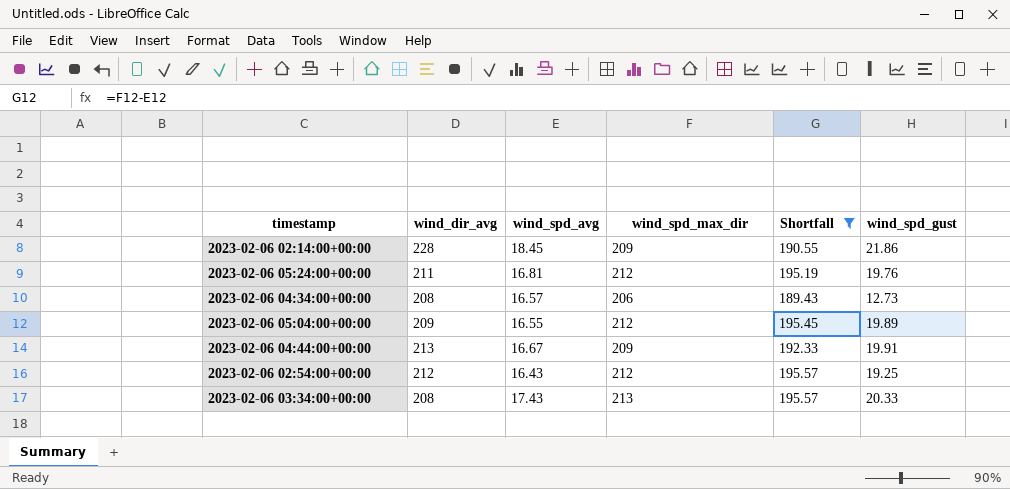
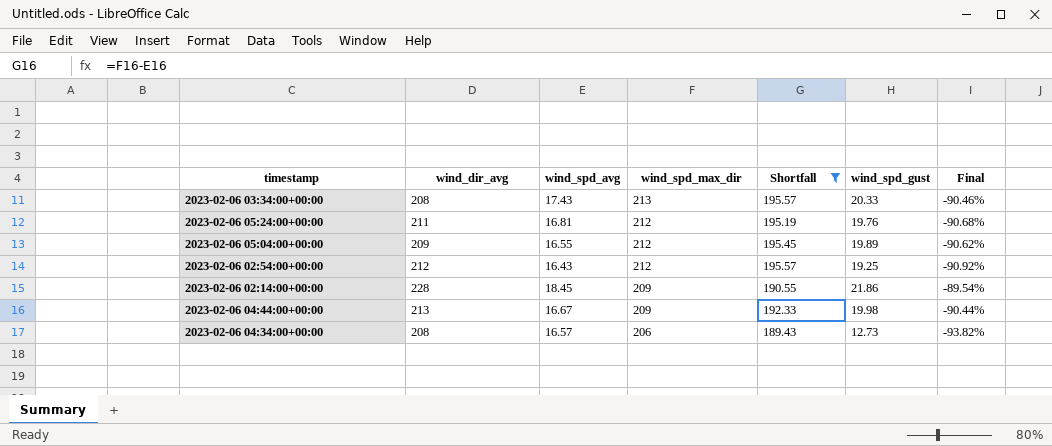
row order: none -> wind_spd_max_dir descending
column Final | formula: none -> ([wind_spd_gust] - [wind_spd_max_dir]) / [wind_spd_max_dir]
2023-02-06 04:44:00+00:00 | wind_spd_gust: 19.91 -> 19.98

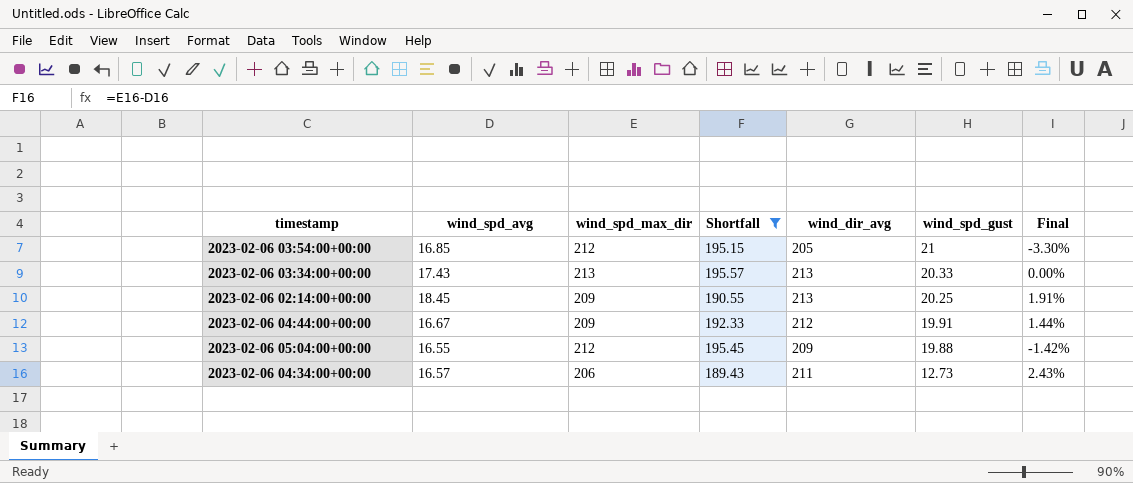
row order: wind_spd_max_dir descending -> wind_spd_gust descending
column wind_dir_avg | position: 2 -> 5
column Final | formula: ([wind_spd_gust] - [wind_spd_max_dir]) / [wind_spd_max_dir] -> ([wind_dir_avg] - [wind_spd_max_dir]) / [wind_spd_max_dir]
row 2023-02-06 05:24:00+00:00: 211 | 16.81 | 212 | 195.19 | 19.76 | -90.68% -> none
row 2023-02-06 02:54:00+00:00: 212 | 16.43 | 212 | 195.57 | 19.25 | -90.92% -> none
row 2023-02-06 03:54:00+00:00: none -> 16.85 | 212 | 195.15 | 205 | 21 | -3.30%
2023-02-06 03:34:00+00:00 | wind_dir_avg: 208 -> 213
2023-02-06 02:14:00+00:00 | wind_dir_avg: 228 -> 213
2023-02-06 02:14:00+00:00 | wind_spd_gust: 21.86 -> 20.25
2023-02-06 04:44:00+00:00 | wind_dir_avg: 213 -> 212
2023-02-06 04:44:00+00:00 | wind_spd_gust: 19.98 -> 19.91
2023-02-06 05:04:00+00:00 | wind_spd_gust: 19.89 -> 19.88
2023-02-06 04:34:00+00:00 | wind_dir_avg: 208 -> 211

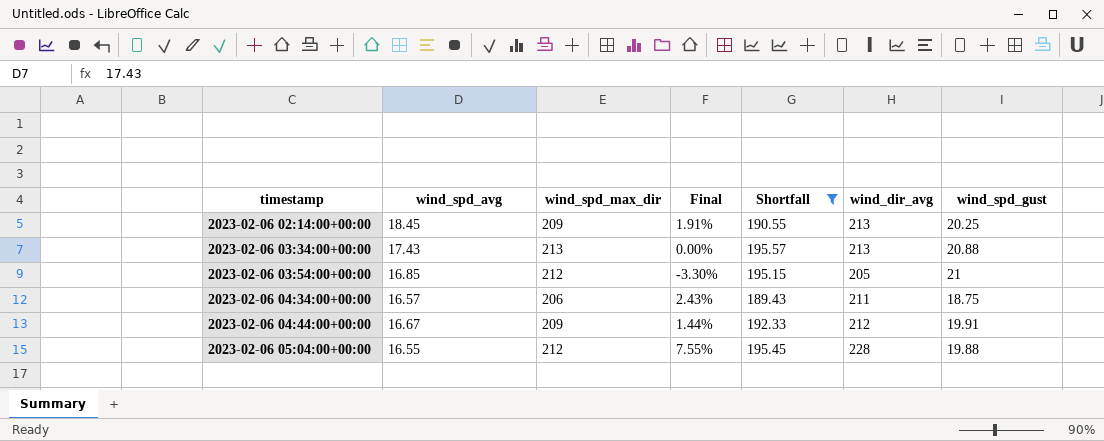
row order: wind_spd_gust descending -> timestamp ascending
column Final | position: 7 -> 4
2023-02-06 03:34:00+00:00 | wind_spd_gust: 20.33 -> 20.88
2023-02-06 04:34:00+00:00 | wind_spd_gust: 12.73 -> 18.75
2023-02-06 05:04:00+00:00 | Final: -1.42% -> 7.55%
2023-02-06 05:04:00+00:00 | wind_dir_avg: 209 -> 228

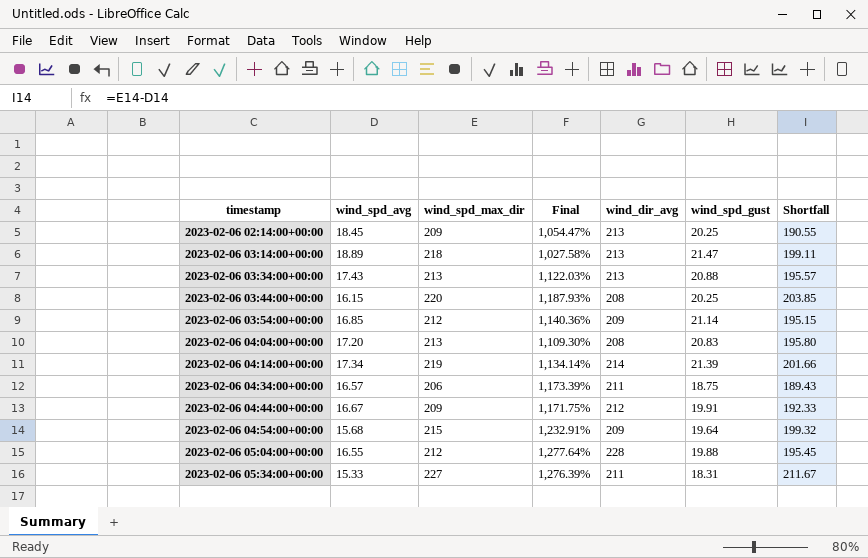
filter: Shortfall <= 195.57 -> none
column Final | formula: ([wind_dir_avg] - [wind_spd_max_dir]) / [wind_spd_max_dir] -> ([wind_dir_avg] - [wind_spd_avg]) / [wind_spd_avg]
column Shortfall | position: 5 -> 7
2023-02-06 03:54:00+00:00 | wind_dir_avg: 205 -> 209
2023-02-06 03:54:00+00:00 | wind_spd_gust: 21 -> 21.14

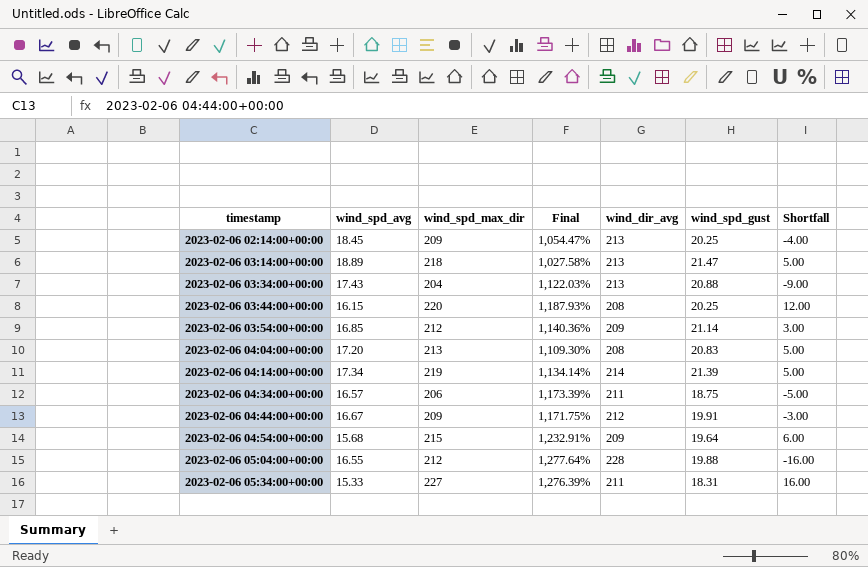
column Shortfall | formula: [wind_spd_max_dir] - [wind_spd_avg] -> [wind_spd_max_dir] - [wind_dir_avg]
2023-02-06 03:34:00+00:00 | wind_spd_max_dir: 213 -> 204

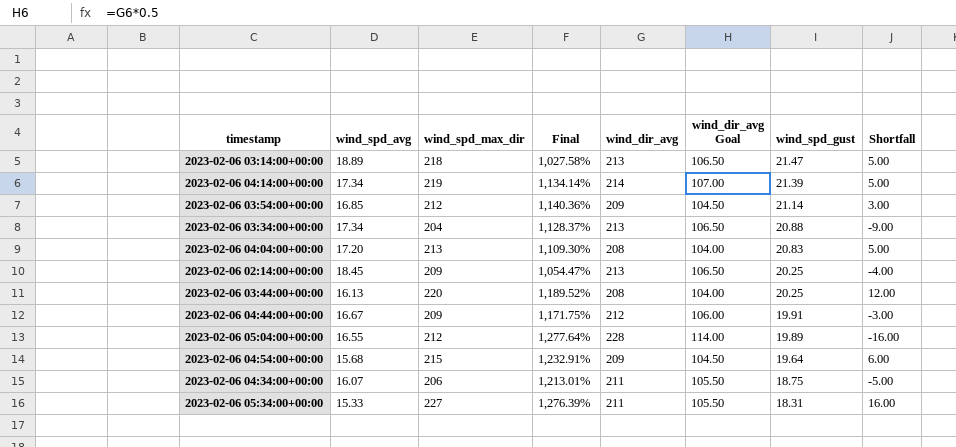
row order: timestamp ascending -> wind_spd_gust descending
column wind_dir_avg Goal | formula: none -> [wind_dir_avg] * 0.5
2023-02-06 03:34:00+00:00 | wind_spd_avg: 17.43 -> 17.34
2023-02-06 03:34:00+00:00 | Final: 1,122.03% -> 1,128.37%
2023-02-06 03:44:00+00:00 | wind_spd_avg: 16.15 -> 16.13
2023-02-06 03:44:00+00:00 | Final: 1,187.93% -> 1,189.52%
2023-02-06 05:04:00+00:00 | wind_spd_gust: 19.88 -> 19.89
2023-02-06 04:34:00+00:00 | wind_spd_avg: 16.57 -> 16.07
2023-02-06 04:34:00+00:00 | Final: 1,173.39% -> 1,213.01%

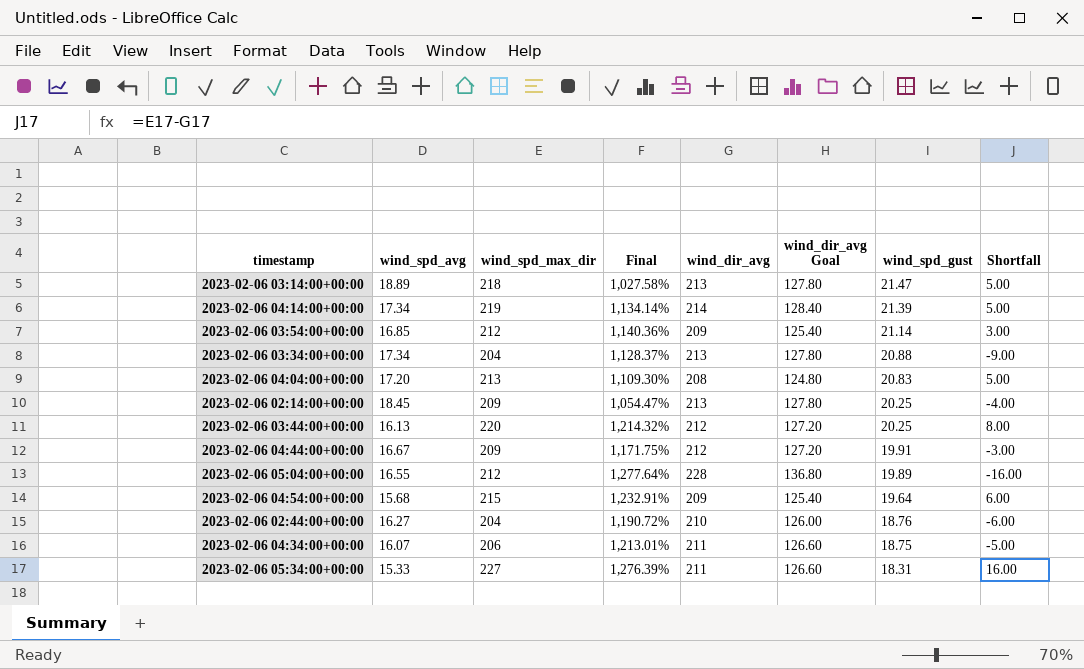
column wind_dir_avg Goal | formula: [wind_dir_avg] * 0.5 -> [wind_dir_avg] * 0.6
2023-02-06 03:44:00+00:00 | Final: 1,189.52% -> 1,214.32%
2023-02-06 03:44:00+00:00 | wind_dir_avg: 208 -> 212
2023-02-06 03:44:00+00:00 | Shortfall: 12.00 -> 8.00
row 2023-02-06 02:44:00+00:00: none -> 16.27 | 204 | 1,190.72% | 210 | 126.00 | 18.76 | -6.00

